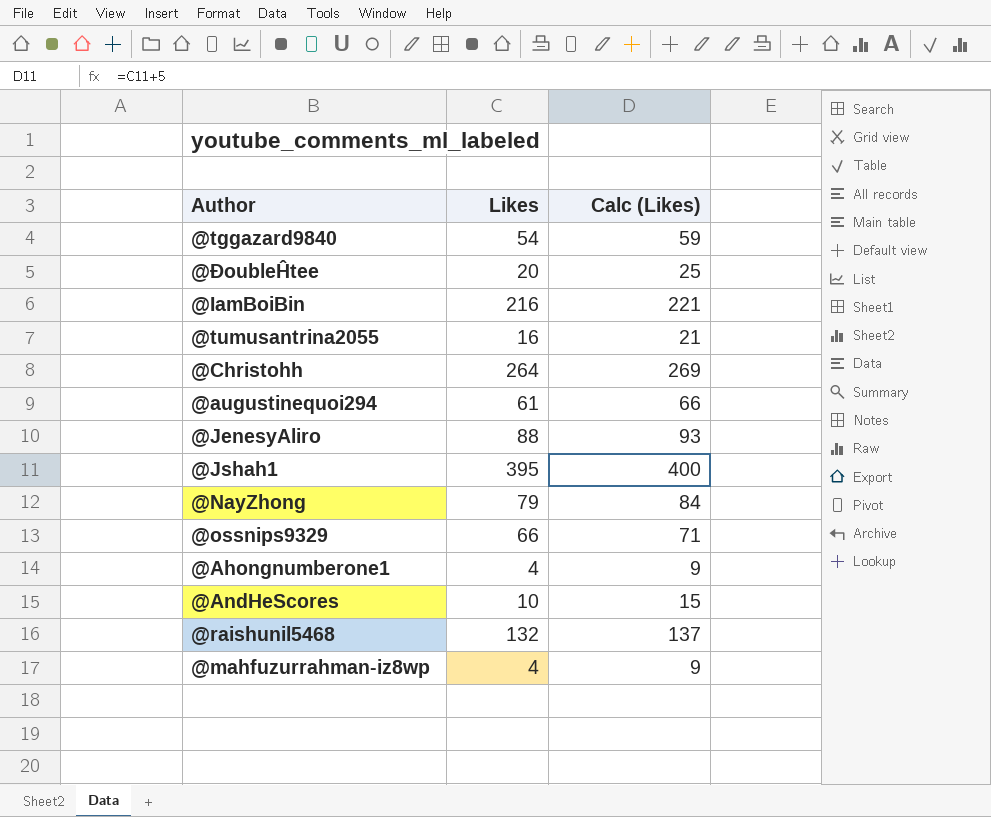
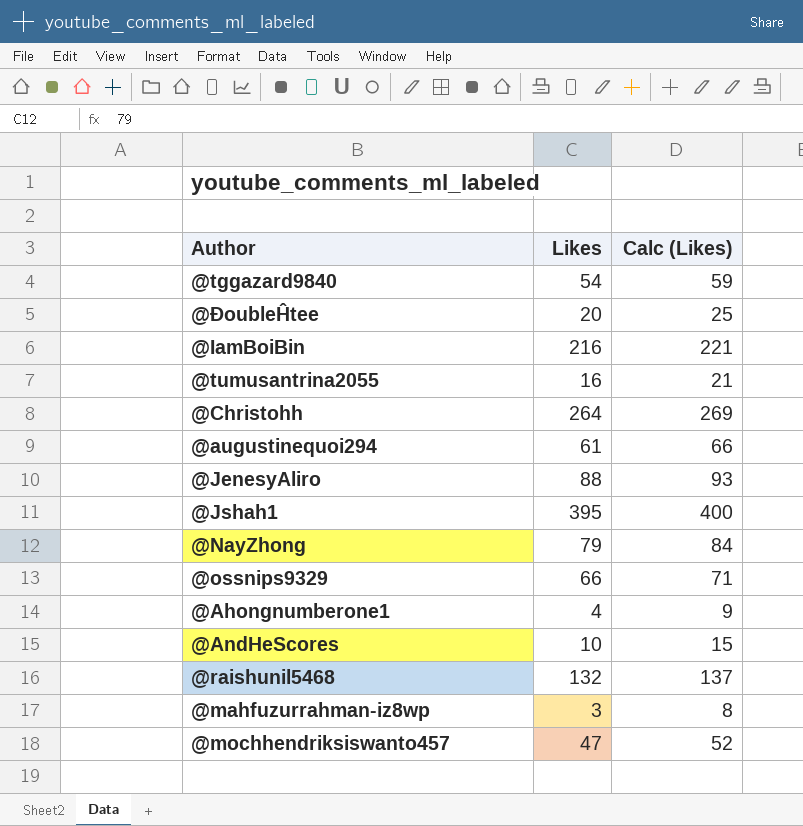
@mahfuzurrahman-iz8wp | Likes: 4 -> 3
@mahfuzurrahman-iz8wp | Calc (Likes): 9 -> 8
row @mochhendriksiswanto457: none -> 47 | 52

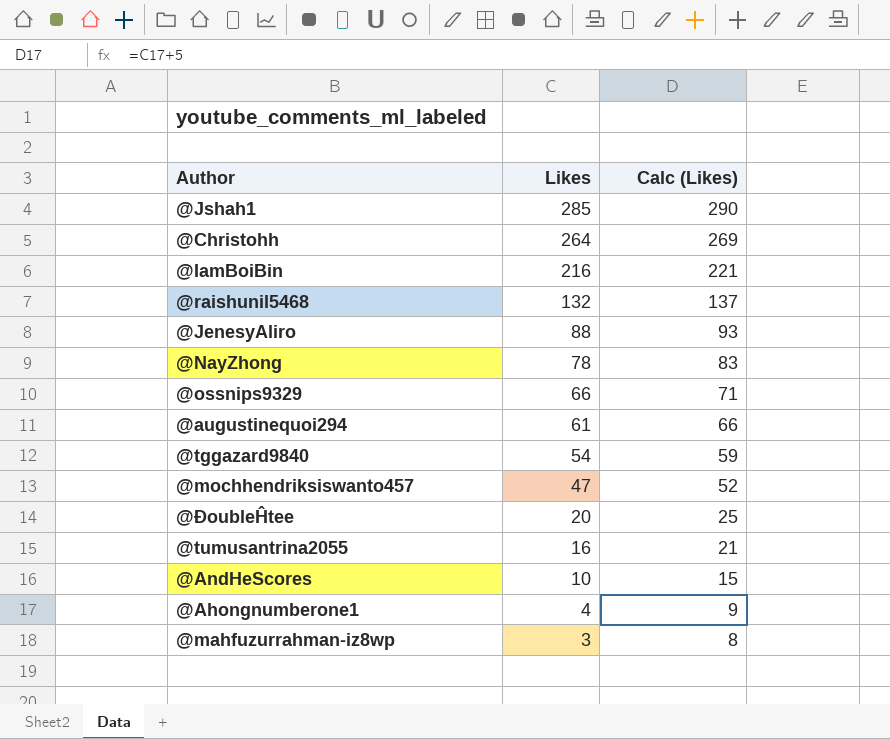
row order: none -> Likes descending
@Jshah1 | Likes: 395 -> 285
@Jshah1 | Calc (Likes): 400 -> 290
@NayZhong | Likes: 79 -> 78
@NayZhong | Calc (Likes): 84 -> 83

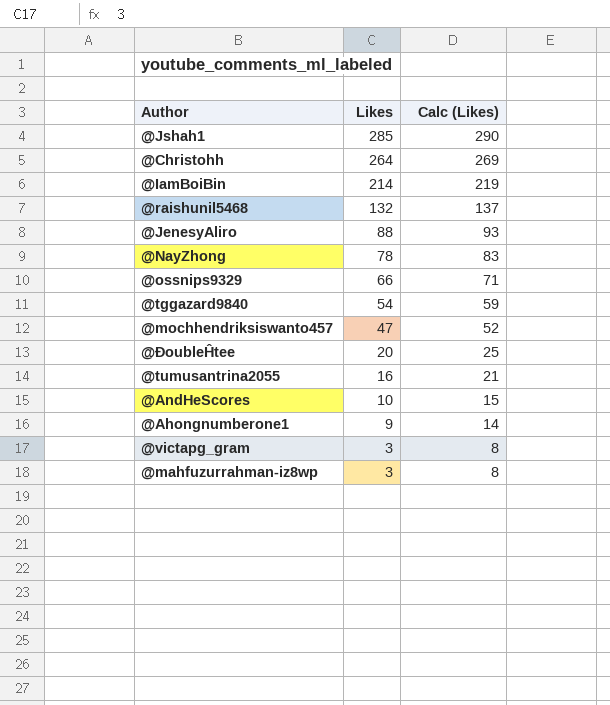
row @augustinequoi294: 61 | 66 -> none
@IamBoiBin | Likes: 216 -> 214
@IamBoiBin | Calc (Likes): 221 -> 219
@Ahongnumberone1 | Likes: 4 -> 9
@Ahongnumberone1 | Calc (Likes): 9 -> 14
row @victapg_gram: none -> 3 | 8

